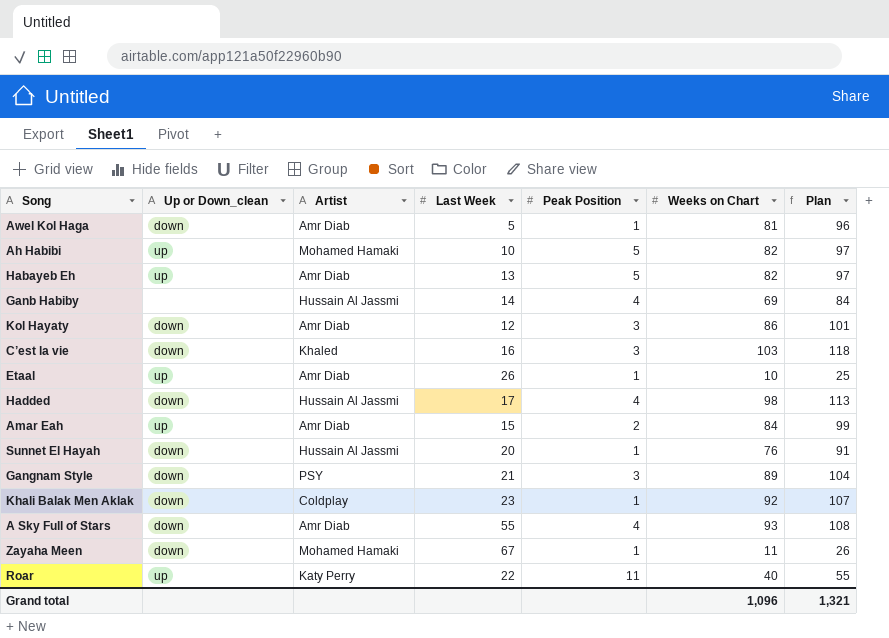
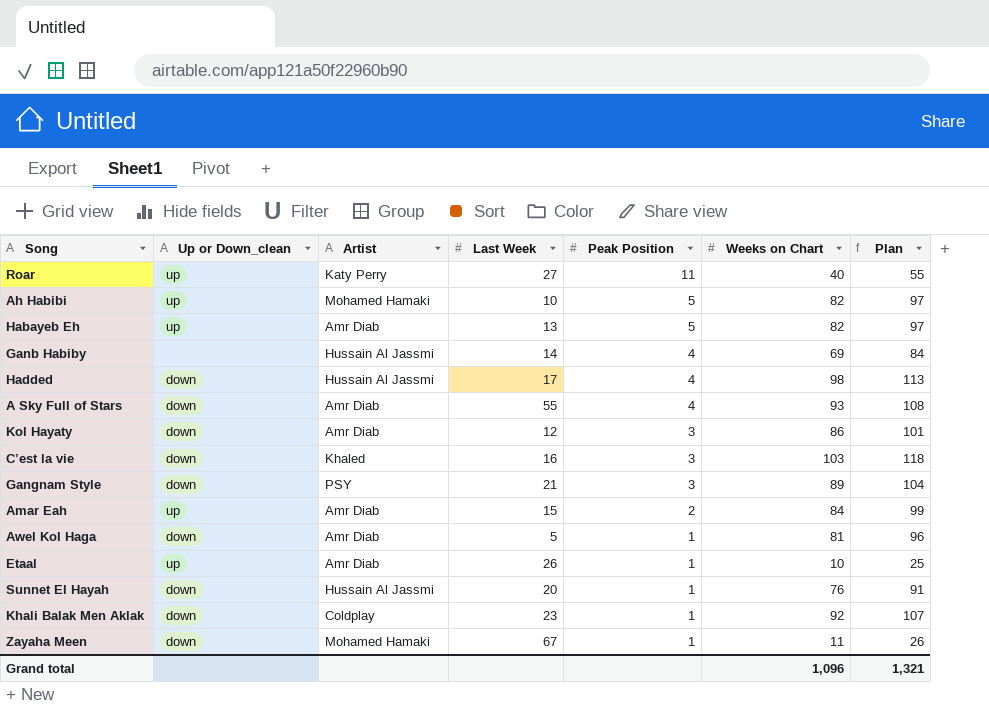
row order: none -> Peak Position descending
Roar | Last Week: 22 -> 27

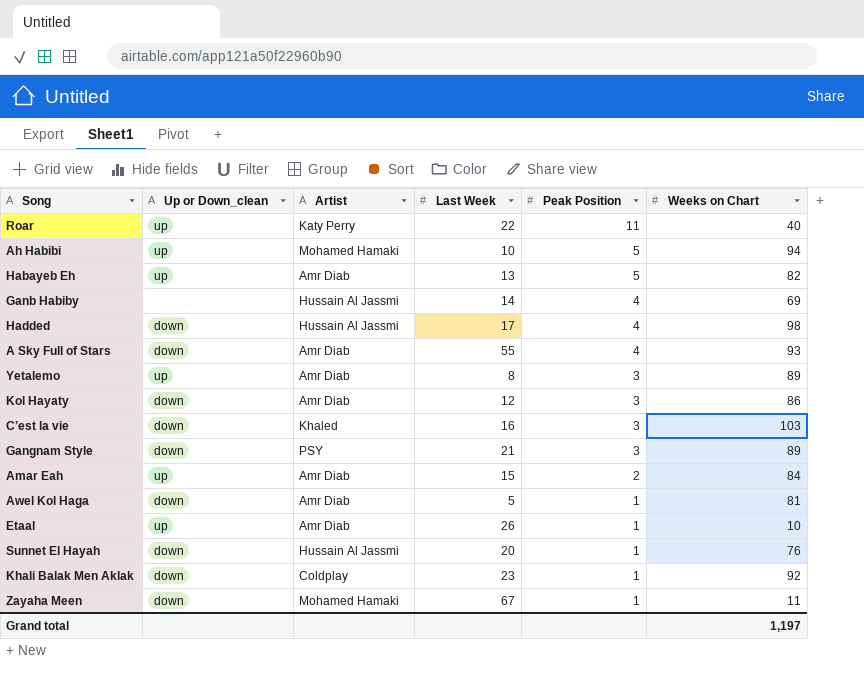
column Plan | formula: [Weeks on Chart] + 15 -> none
Roar | Last Week: 27 -> 22
Ah Habibi | Weeks on Chart: 82 -> 94
row Yetalemo: none -> up | Amr Diab | 8 | 3 | 89
Grand total | Weeks on Chart: 1,096 -> 1,197

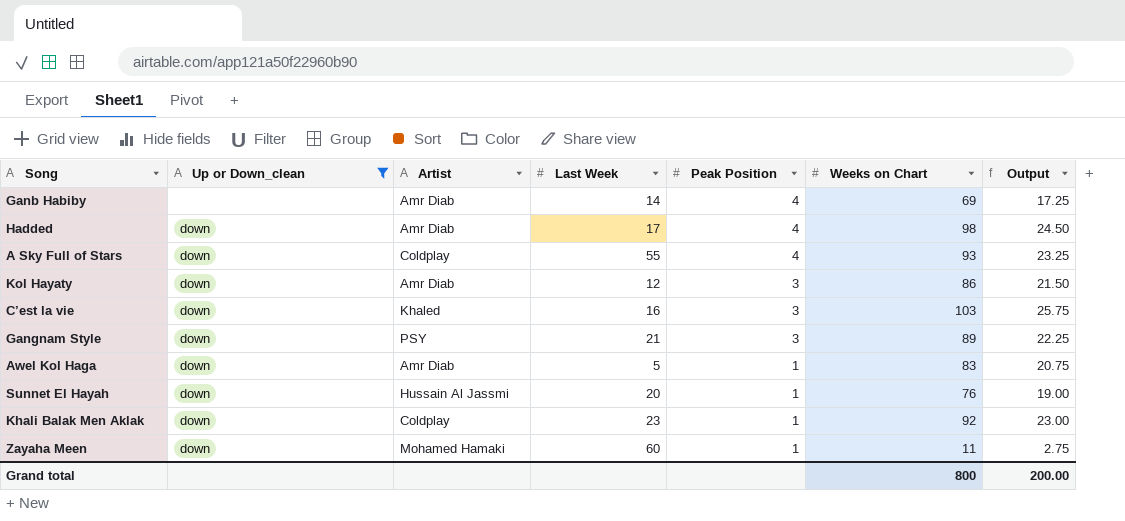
filter: none -> Up or Down_clean != up
column Output | formula: none -> [Weeks on Chart] * 0.25
Ganb Habiby | Artist: Hussain Al Jassmi -> Amr Diab
Hadded | Artist: Hussain Al Jassmi -> Amr Diab
A Sky Full of Stars | Artist: Amr Diab -> Coldplay
Awel Kol Haga | Weeks on Chart: 81 -> 83
Zayaha Meen | Last Week: 67 -> 60
Grand total | Weeks on Chart: 1,197 -> 800

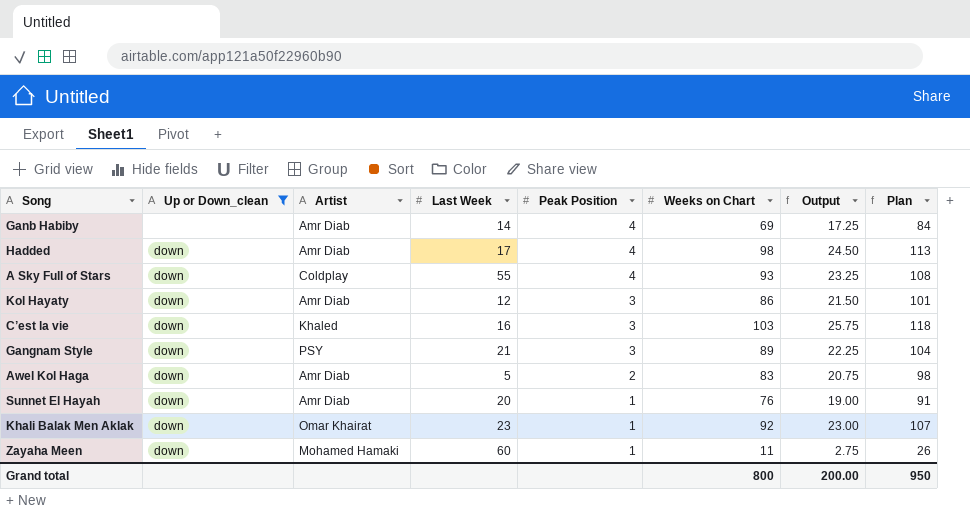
column Plan | formula: none -> [Weeks on Chart] + 15
Awel Kol Haga | Peak Position: 1 -> 2
Sunnet El Hayah | Artist: Hussain Al Jassmi -> Amr Diab
Khali Balak Men Aklak | Artist: Coldplay -> Omar Khairat

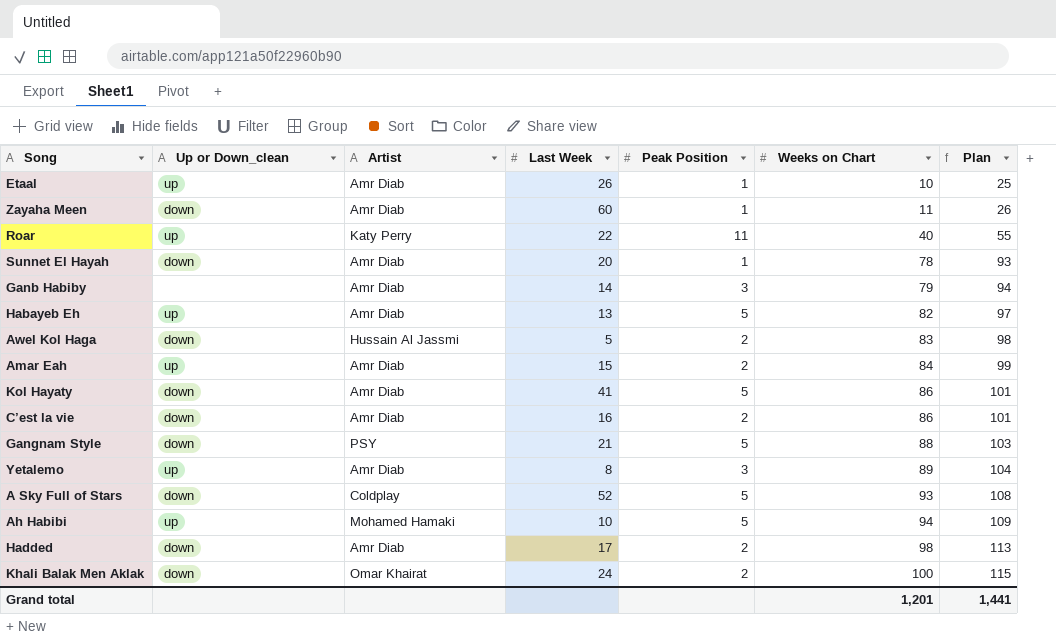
filter: Up or Down_clean != up -> none
row order: Peak Position descending -> Weeks on Chart ascending
column Output | formula: [Weeks on Chart] * 0.25 -> none
Zayaha Meen | Artist: Mohamed Hamaki -> Amr Diab
Sunnet El Hayah | Weeks on Chart: 76 -> 78
Sunnet El Hayah | Plan: 91 -> 93
Ganb Habiby | Peak Position: 4 -> 3
Ganb Habiby | Weeks on Chart: 69 -> 79
Ganb Habiby | Plan: 84 -> 94
Awel Kol Haga | Artist: Amr Diab -> Hussain Al Jassmi
Kol Hayaty | Last Week: 12 -> 41
Kol Hayaty | Peak Position: 3 -> 5
C’est la vie | Artist: Khaled -> Amr Diab
C’est la vie | Peak Position: 3 -> 2
C’est la vie | Weeks on Chart: 103 -> 86
C’est la vie | Plan: 118 -> 101
Gangnam Style | Peak Position: 3 -> 5
Gangnam Style | Weeks on Chart: 89 -> 88
Gangnam Style | Plan: 104 -> 103
A Sky Full of Stars | Last Week: 55 -> 52
A Sky Full of Stars | Peak Position: 4 -> 5
Hadded | Peak Position: 4 -> 2
Khali Balak Men Aklak | Last Week: 23 -> 24
Khali Balak Men Aklak | Peak Position: 1 -> 2
Khali Balak Men Aklak | Weeks on Chart: 92 -> 100
Khali Balak Men Aklak | Plan: 107 -> 115
Grand total | Weeks on Chart: 800 -> 1,201
Grand total | Plan: 950 -> 1,441

